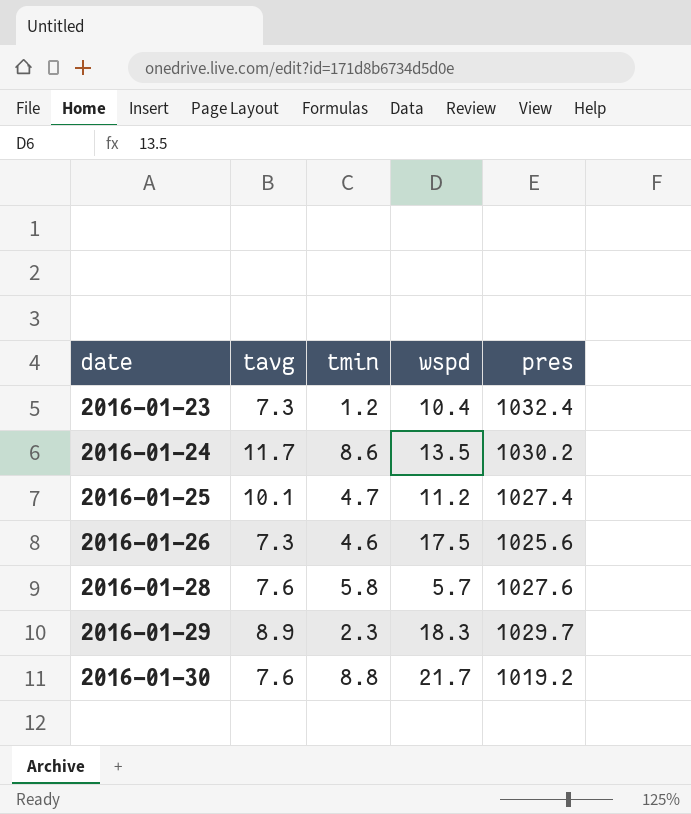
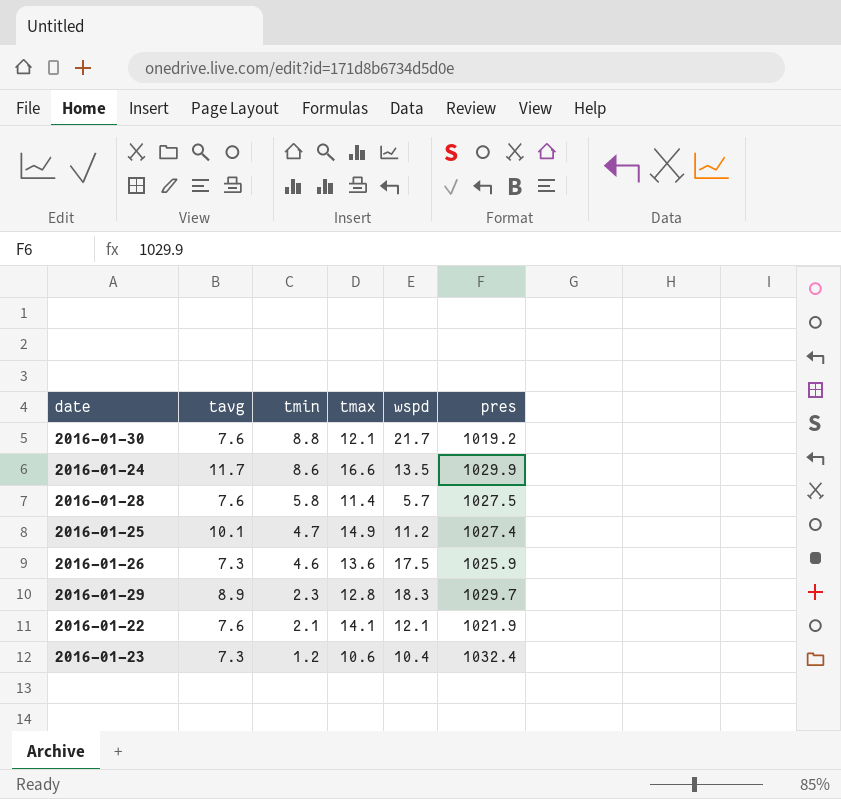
row order: date ascending -> tmin descending
column tmax | position: none -> 4
2016-01-24 | pres: 1030.2 -> 1029.9
2016-01-28 | pres: 1027.6 -> 1027.5
2016-01-26 | pres: 1025.6 -> 1025.9
row 2016-01-22: none -> 7.6 | 2.1 | 14.1 | 12.1 | 1021.9

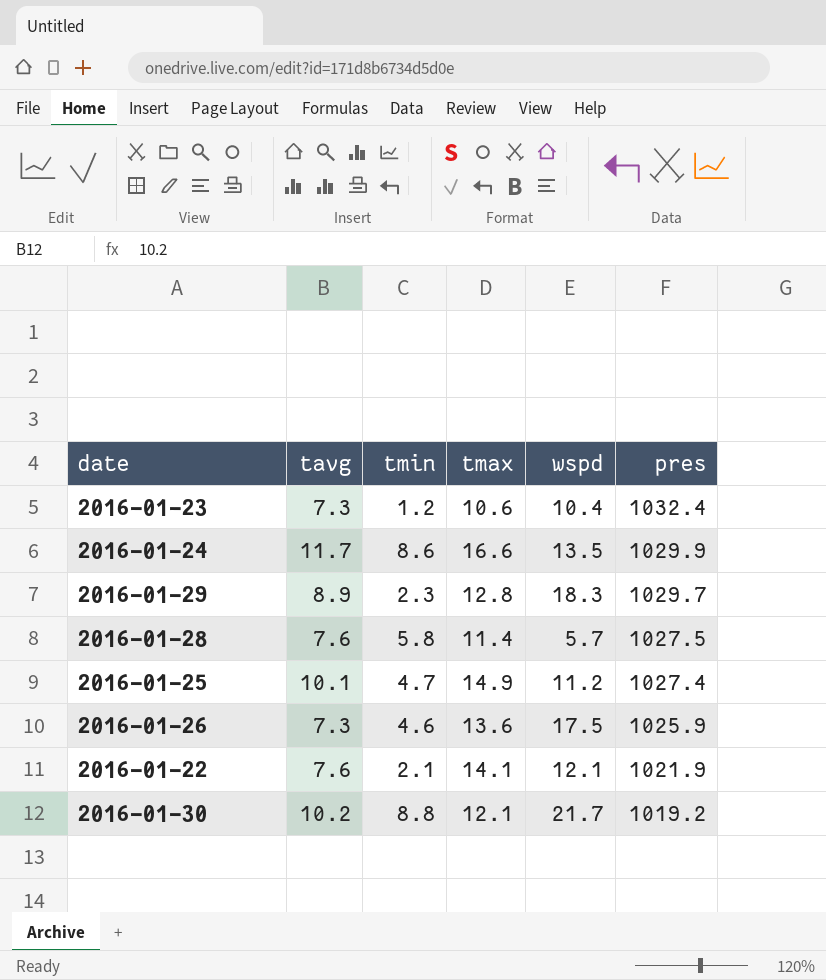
row order: tmin descending -> pres descending
2016-01-30 | tavg: 7.6 -> 10.2

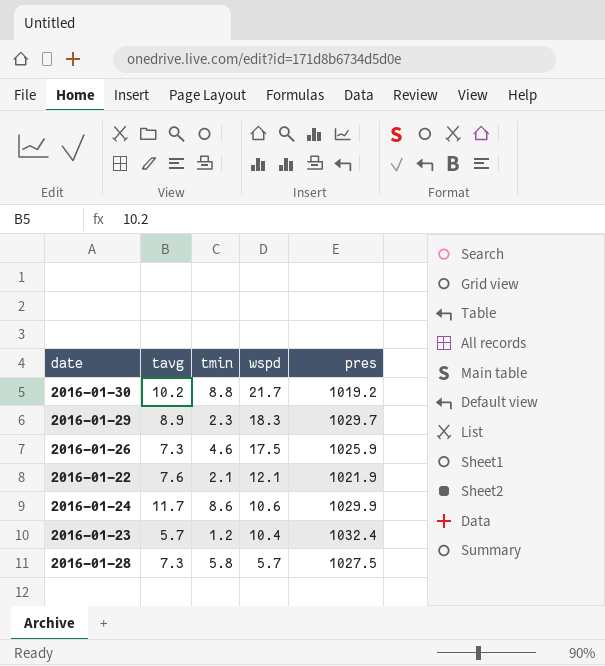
row order: pres descending -> wspd descending
column tmax | position: 4 -> none
row 2016-01-25: 10.1 | 4.7 | 14.9 | 11.2 | 1027.4 -> none
2016-01-24 | wspd: 13.5 -> 10.6
2016-01-23 | tavg: 7.3 -> 5.7
2016-01-28 | tavg: 7.6 -> 7.3

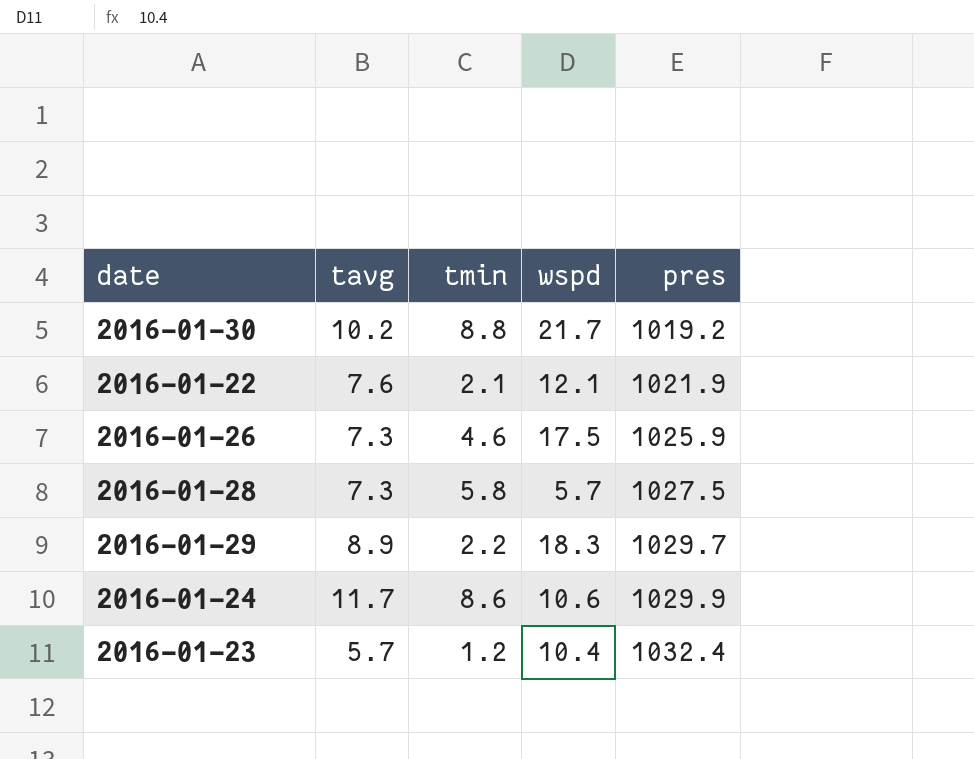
row order: wspd descending -> pres ascending
2016-01-29 | tmin: 2.3 -> 2.2

